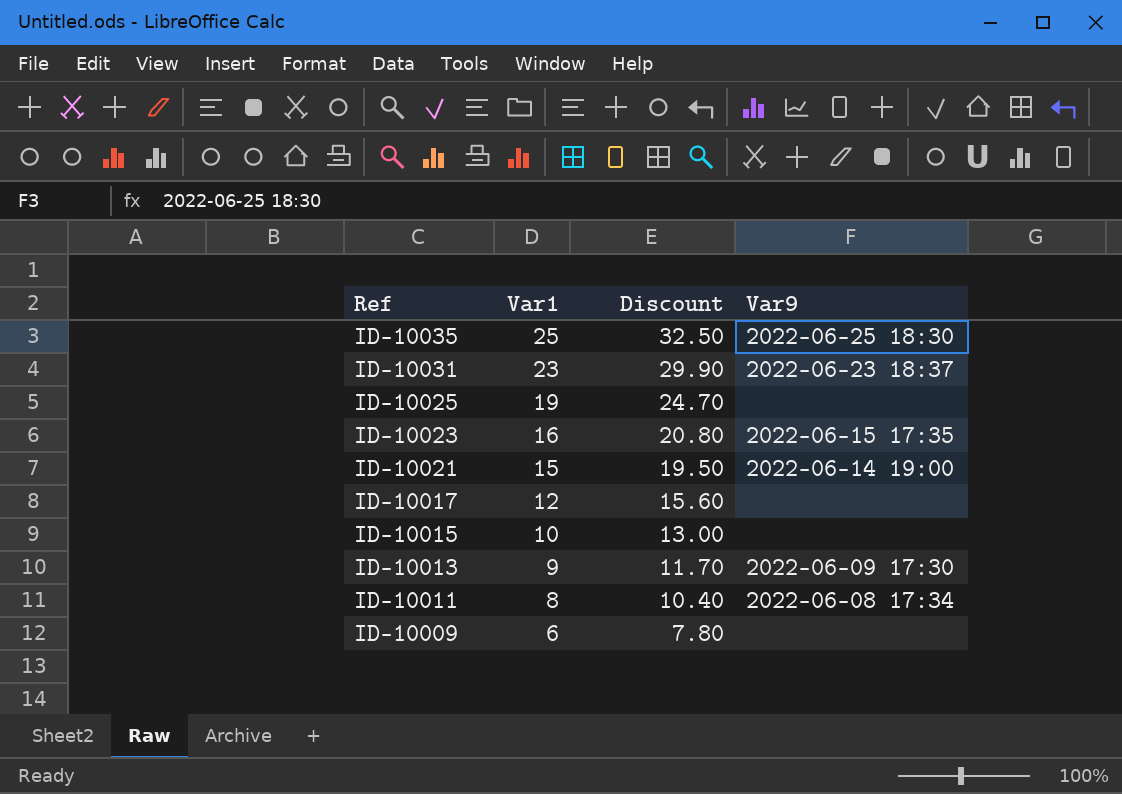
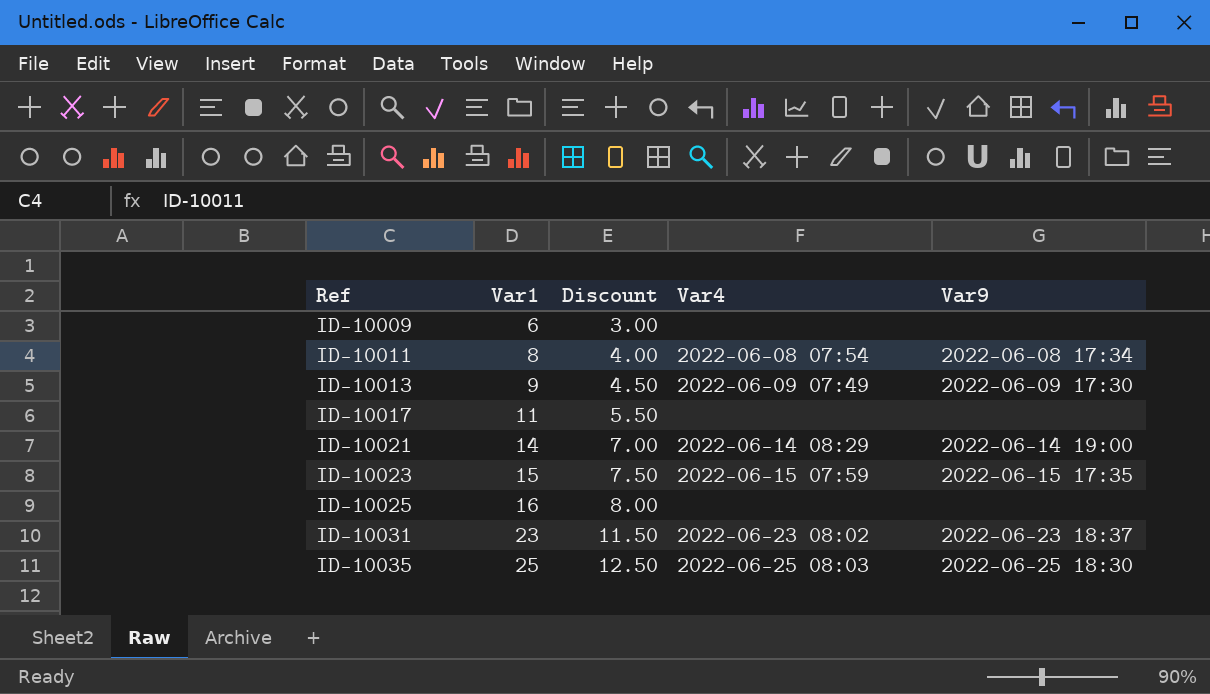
row order: Ref descending -> Ref ascending
column Discount | formula: [Var1] * 1.3 -> [Var1] * 0.5
column Var4 | position: none -> 4
row ID-10015: 10 | 13.00 | none -> none
ID-10017 | Var1: 12 -> 11
ID-10021 | Var1: 15 -> 14
ID-10023 | Var1: 16 -> 15
ID-10025 | Var1: 19 -> 16

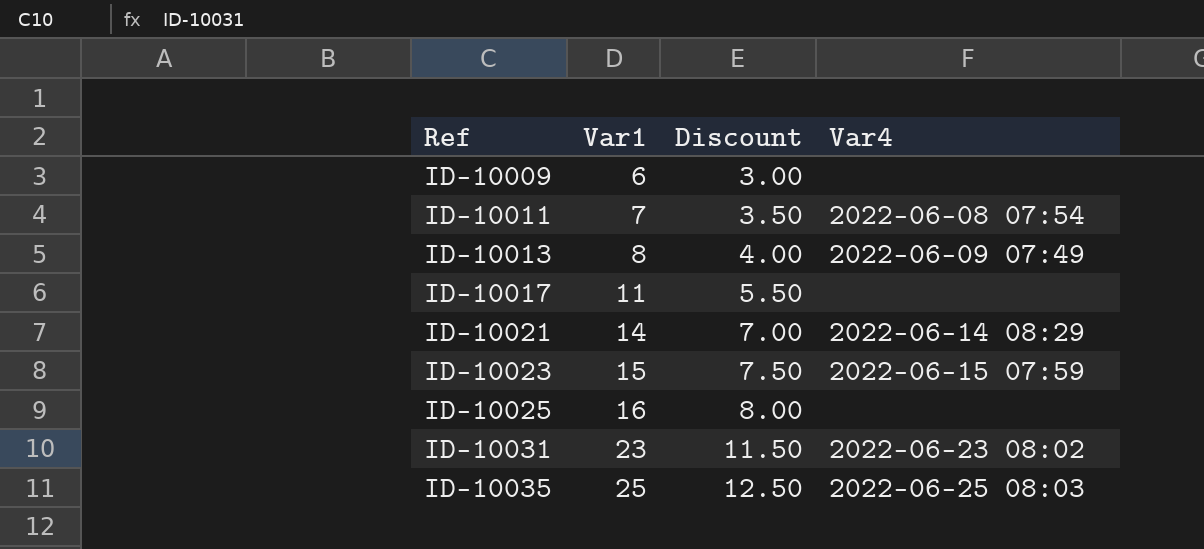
column Var9 | position: 5 -> none
ID-10011 | Var1: 8 -> 7
ID-10011 | Discount: 4.00 -> 3.50
ID-10013 | Var1: 9 -> 8
ID-10013 | Discount: 4.50 -> 4.00

